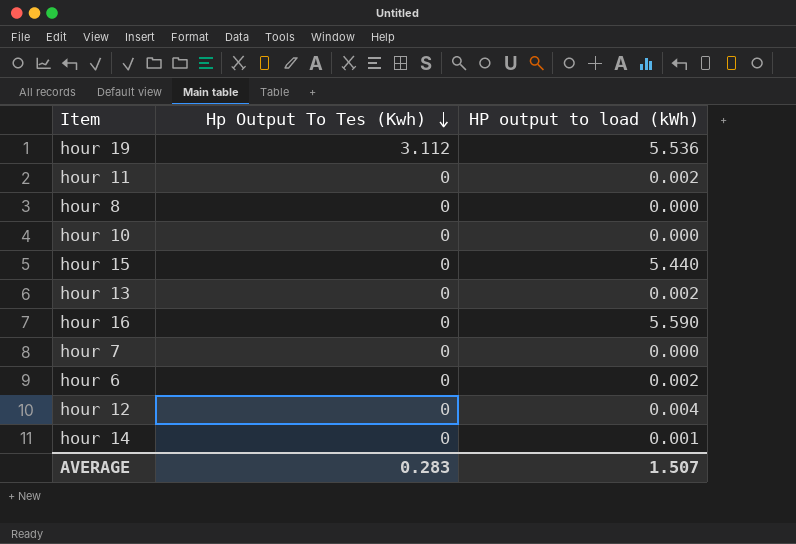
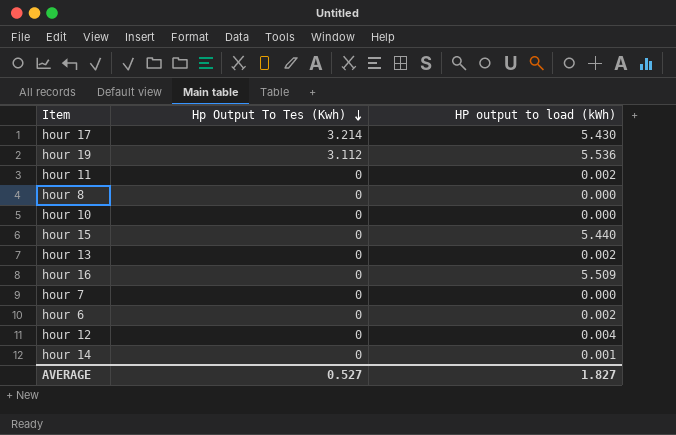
row hour 17: none -> 3.214 | 5.430
hour 16 | HP output to load (kWh): 5.590 -> 5.509
AVERAGE | Hp Output To Tes (Kwh): 0.283 -> 0.527
AVERAGE | HP output to load (kWh): 1.507 -> 1.827

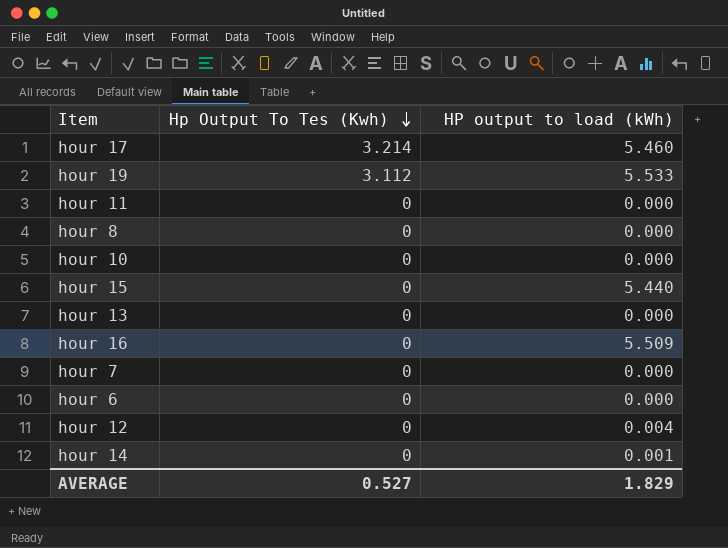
hour 17 | HP output to load (kWh): 5.430 -> 5.460
hour 19 | HP output to load (kWh): 5.536 -> 5.533
hour 11 | HP output to load (kWh): 0.002 -> 0.000
hour 13 | HP output to load (kWh): 0.002 -> 0.000
hour 6 | HP output to load (kWh): 0.002 -> 0.000
AVERAGE | HP output to load (kWh): 1.827 -> 1.829

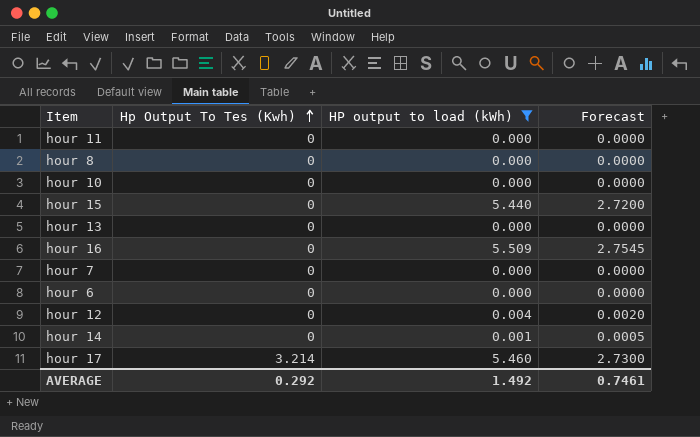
filter: none -> HP output to load (kWh) != 5.533
row order: Hp Output To Tes (Kwh) descending -> Hp Output To Tes (Kwh) ascending
column Forecast | formula: none -> [HP output to load (kWh)] * 0.5
AVERAGE | Hp Output To Tes (Kwh): 0.527 -> 0.292
AVERAGE | HP output to load (kWh): 1.829 -> 1.492

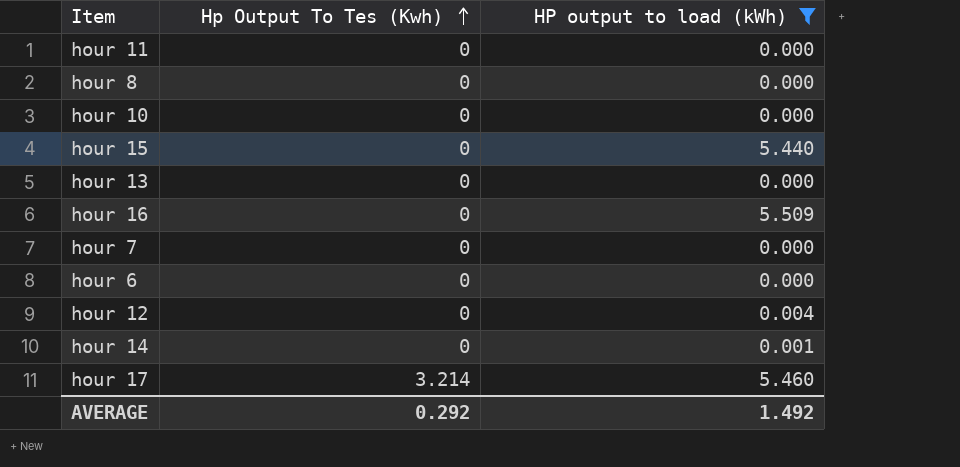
column Forecast | formula: [HP output to load (kWh)] * 0.5 -> none

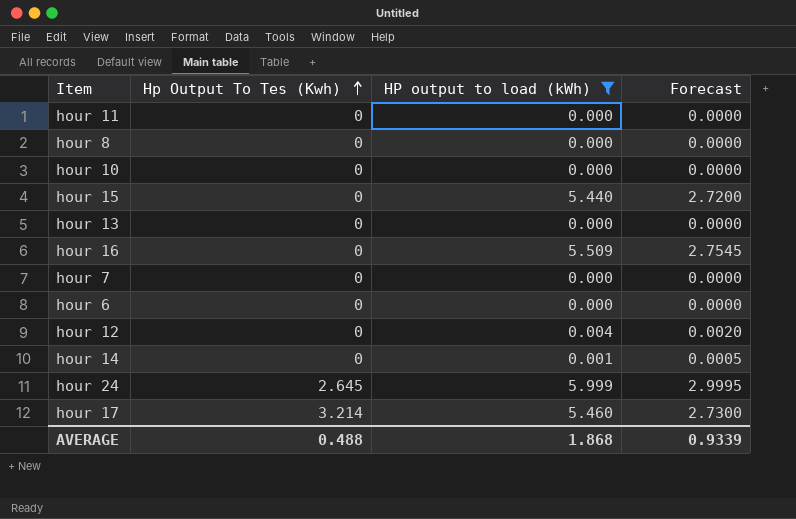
column Forecast | formula: none -> [HP output to load (kWh)] * 0.5
row hour 24: none -> 2.645 | 5.999 | 2.9995
AVERAGE | Hp Output To Tes (Kwh): 0.292 -> 0.488
AVERAGE | HP output to load (kWh): 1.492 -> 1.868

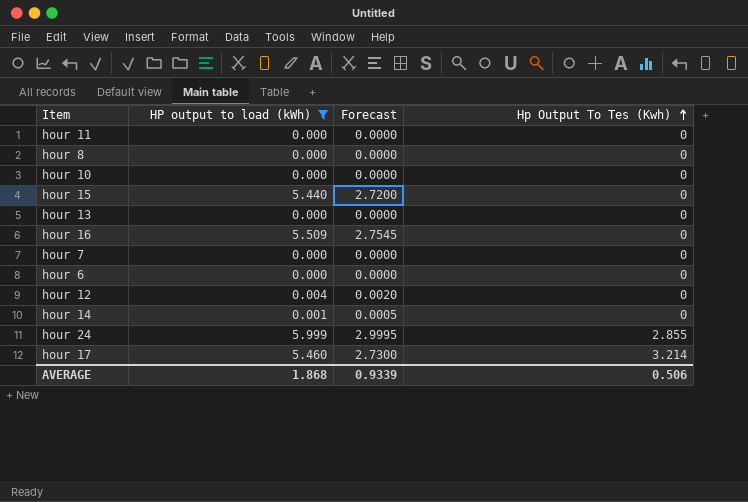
column Hp Output To Tes (Kwh) | position: 2 -> 4
hour 24 | Hp Output To Tes (Kwh): 2.645 -> 2.855
AVERAGE | Hp Output To Tes (Kwh): 0.488 -> 0.506

